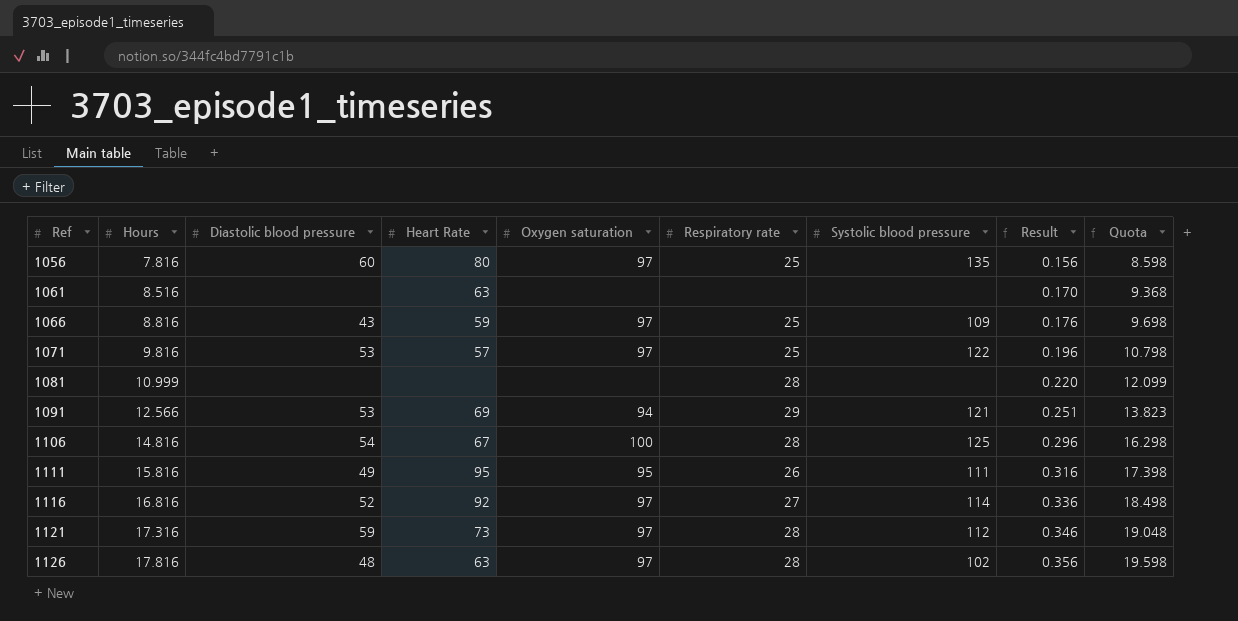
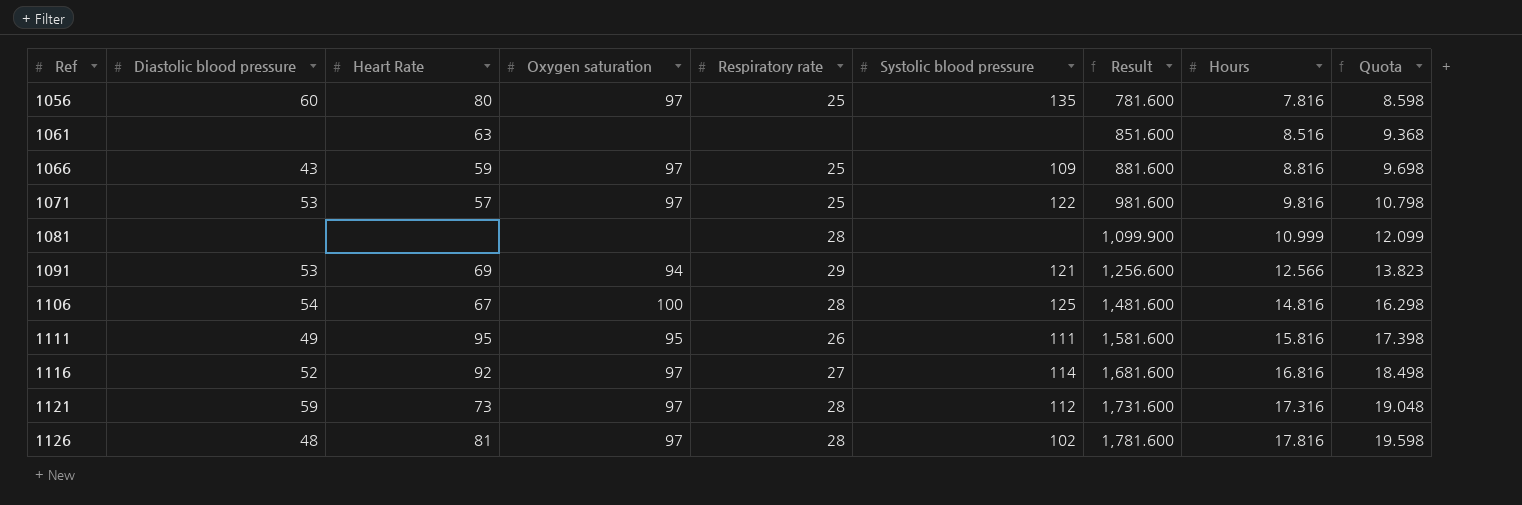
column Result | formula: [Hours] * 0.02 -> [Hours] * 100
column Hours | position: 2 -> 8
1126 | Heart Rate: 63 -> 81

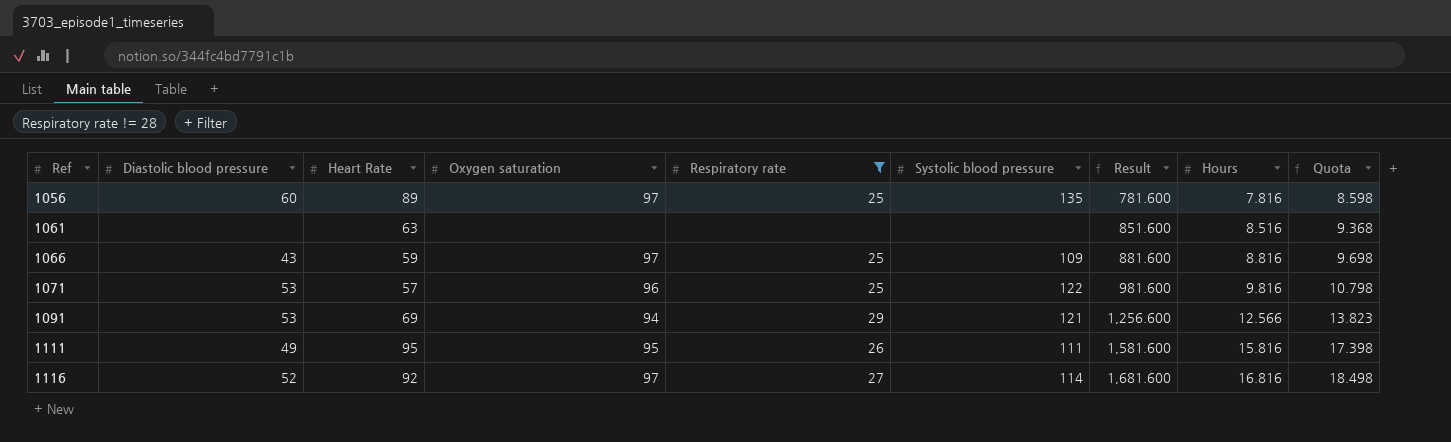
filter: none -> Respiratory rate != 28
1056 | Heart Rate: 80 -> 89
1071 | Oxygen saturation: 97 -> 96

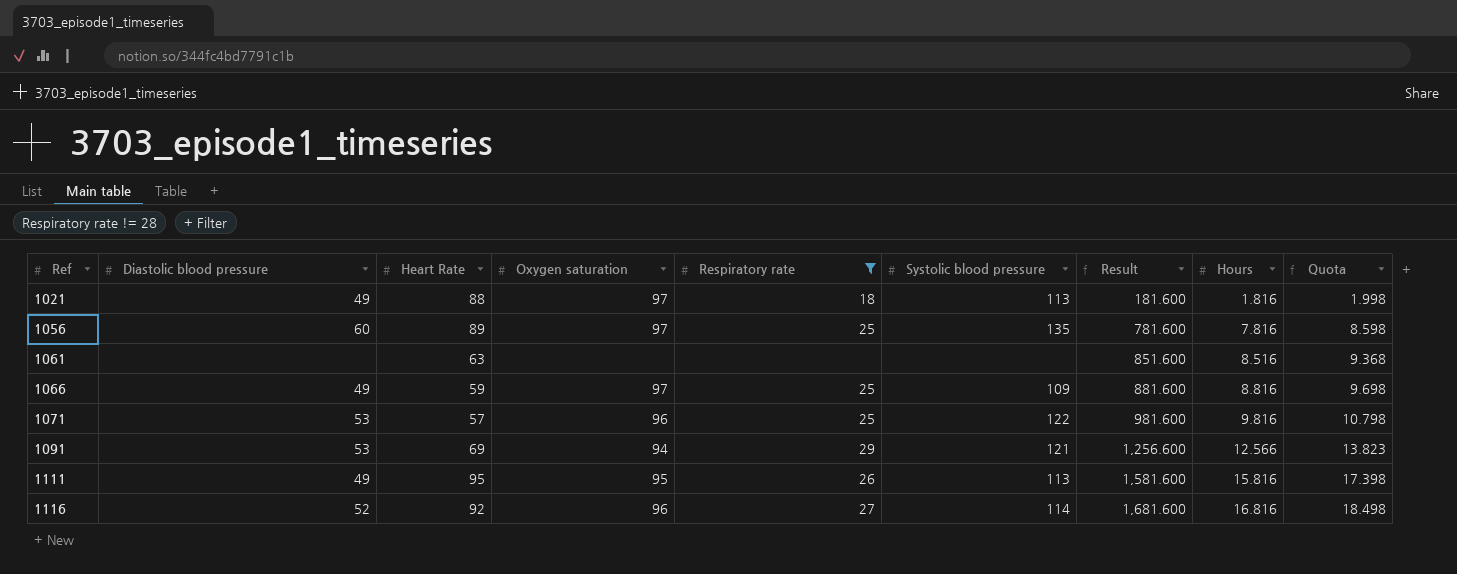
row 1021: none -> 49 | 88 | 97 | 18 | 113 | 181.600 | 1.816 | 1.998
1066 | Diastolic blood pressure: 43 -> 49
1111 | Systolic blood pressure: 111 -> 113
1116 | Oxygen saturation: 97 -> 96

